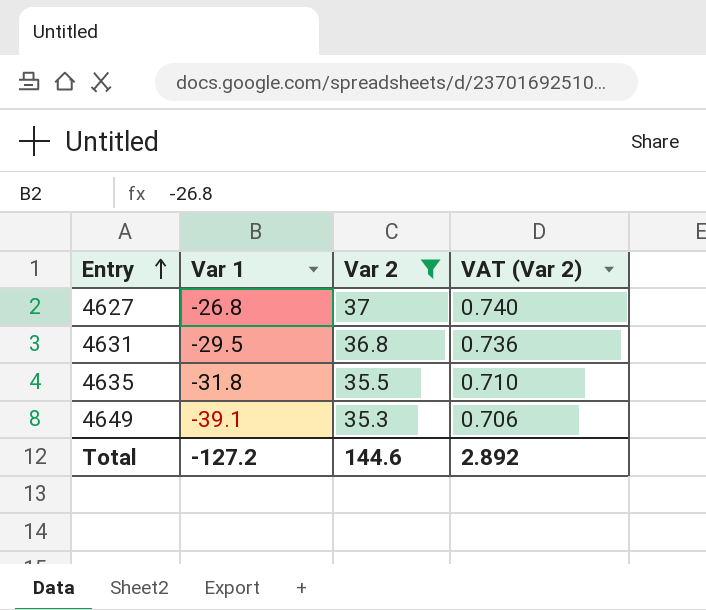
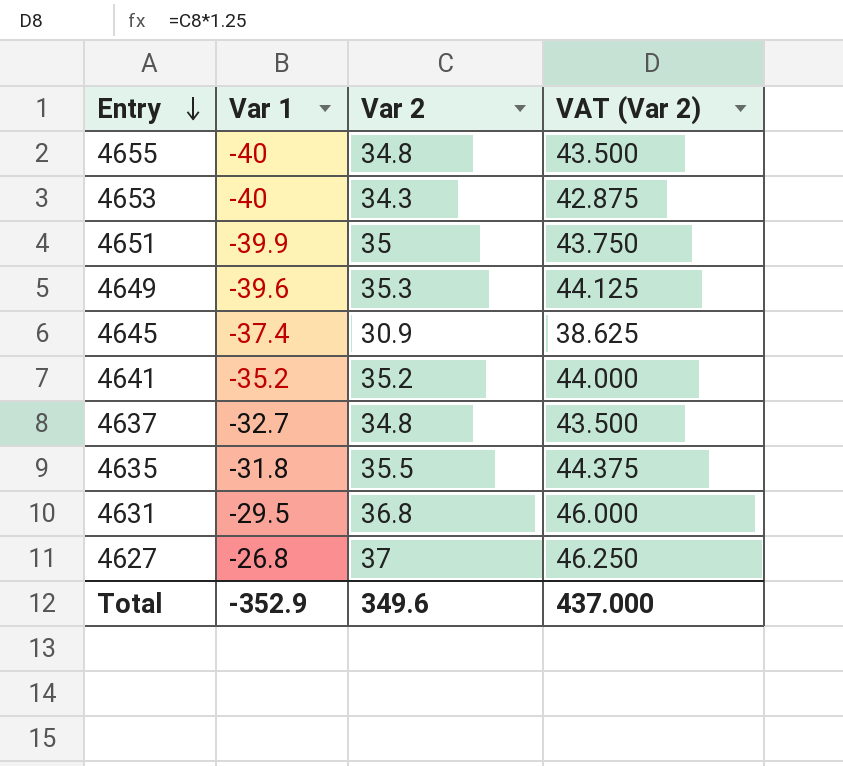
filter: Var 2 >= 35.3 -> none
row order: Entry ascending -> Entry descending
column VAT (Var 2) | formula: [Var 2] * 0.02 -> [Var 2] * 1.25
4649 | Var 1: -39.1 -> -39.6
Total | Var 1: -127.2 -> -352.9
Total | Var 2: 144.6 -> 349.6
Total | VAT (Var 2): 2.892 -> 437.000

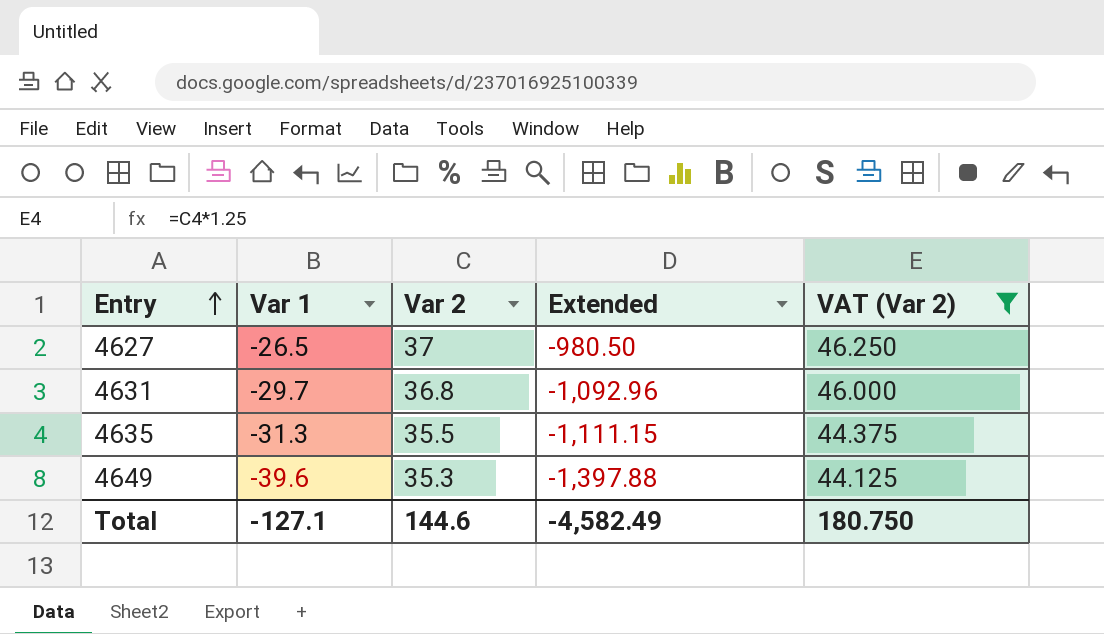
filter: none -> VAT (Var 2) >= 44.125
row order: Entry descending -> Entry ascending
column Extended | formula: none -> [Var 1] * [Var 2]
4627 | Var 1: -26.8 -> -26.5
4631 | Var 1: -29.5 -> -29.7
4635 | Var 1: -31.8 -> -31.3
Total | Var 1: -352.9 -> -127.1
Total | Var 2: 349.6 -> 144.6
Total | VAT (Var 2): 437.000 -> 180.750

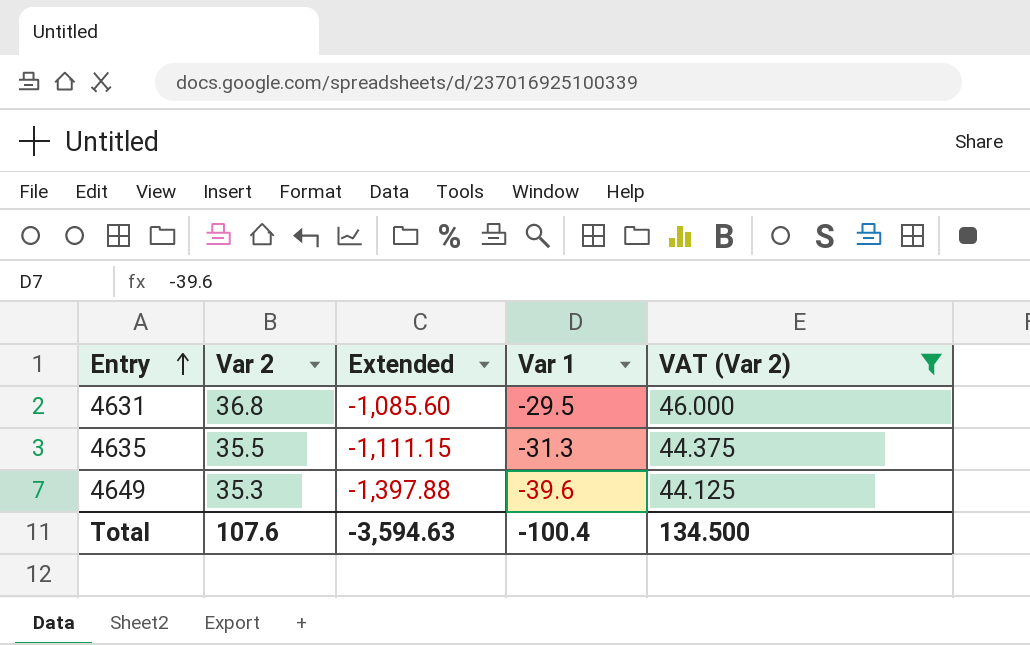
column Var 1 | position: 2 -> 4
row 4627: -26.5 | 37 | -980.50 | 46.250 -> none
4631 | Extended: -1,092.96 -> -1,085.60
4631 | Var 1: -29.7 -> -29.5
Total | Var 2: 144.6 -> 107.6
Total | Extended: -4,582.49 -> -3,594.63
Total | Var 1: -127.1 -> -100.4
Total | VAT (Var 2): 180.750 -> 134.500

